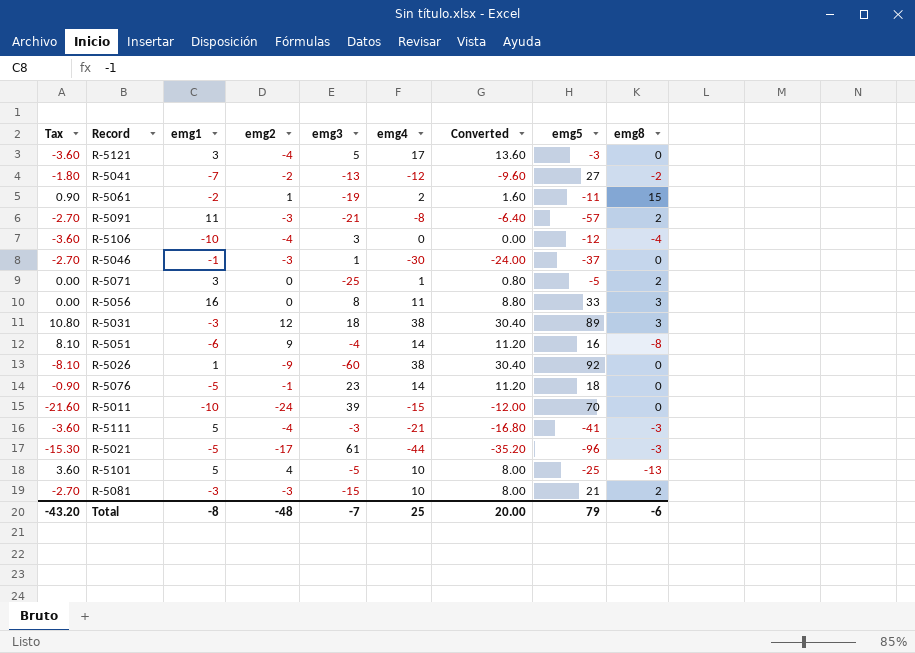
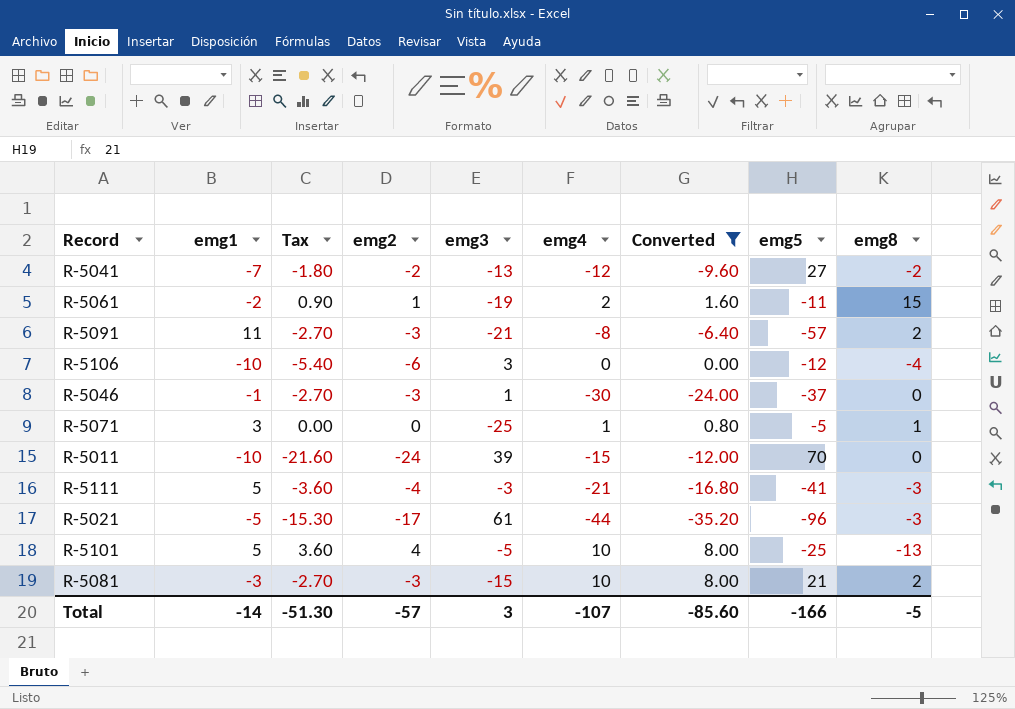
filter: none -> Converted <= 8.00
column Tax | position: 1 -> 3
R-5106 | Tax: -3.60 -> -5.40
R-5106 | emg2: -4 -> -6
R-5071 | emg8: 2 -> 1
Total | emg1: -8 -> -14
Total | Tax: -43.20 -> -51.30
Total | emg2: -48 -> -57
Total | emg3: -7 -> 3
Total | emg4: 25 -> -107
Total | Converted: 20.00 -> -85.60
Total | emg5: 79 -> -166
Total | emg8: -6 -> -5

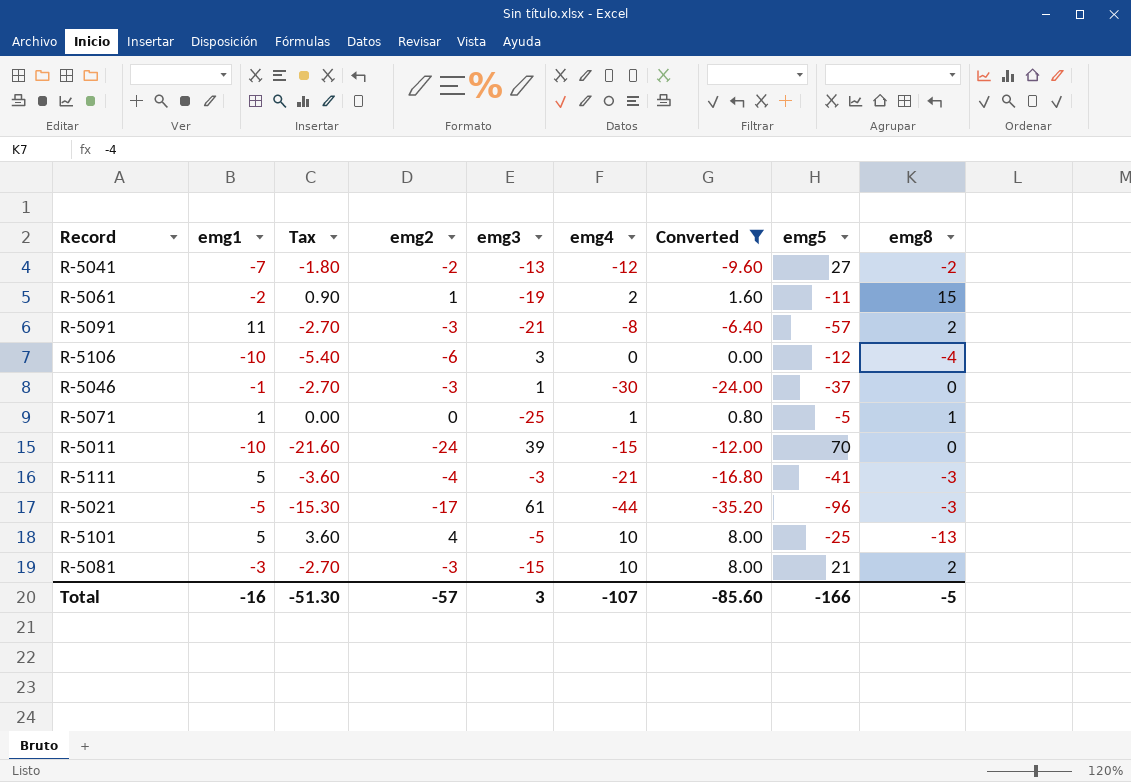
R-5071 | emg1: 3 -> 1
Total | emg1: -14 -> -16

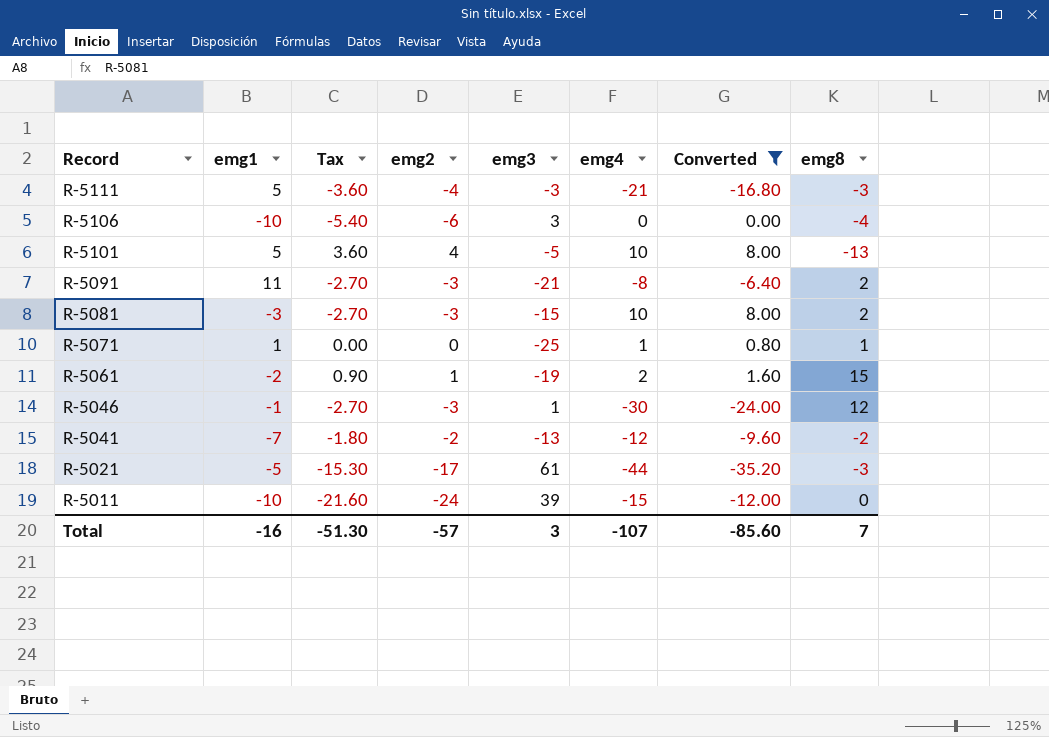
row order: none -> Record descending
column emg5 | position: 8 -> none
R-5046 | emg8: 0 -> 12
Total | emg8: -5 -> 7

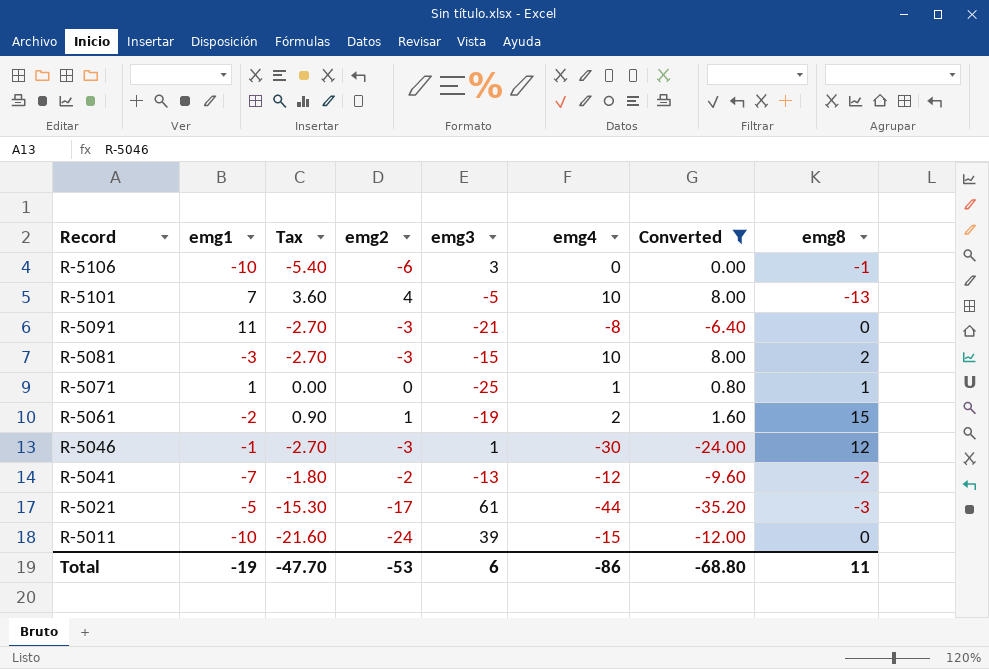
row R-5111: 5 | -3.60 | -4 | -3 | -21 | -16.80 | -3 -> none
R-5106 | emg8: -4 -> -1
R-5101 | emg1: 5 -> 7
R-5091 | emg8: 2 -> 0
Total | emg1: -16 -> -19
Total | Tax: -51.30 -> -47.70
Total | emg2: -57 -> -53
Total | emg3: 3 -> 6
Total | emg4: -107 -> -86
Total | Converted: -85.60 -> -68.80
Total | emg8: 7 -> 11

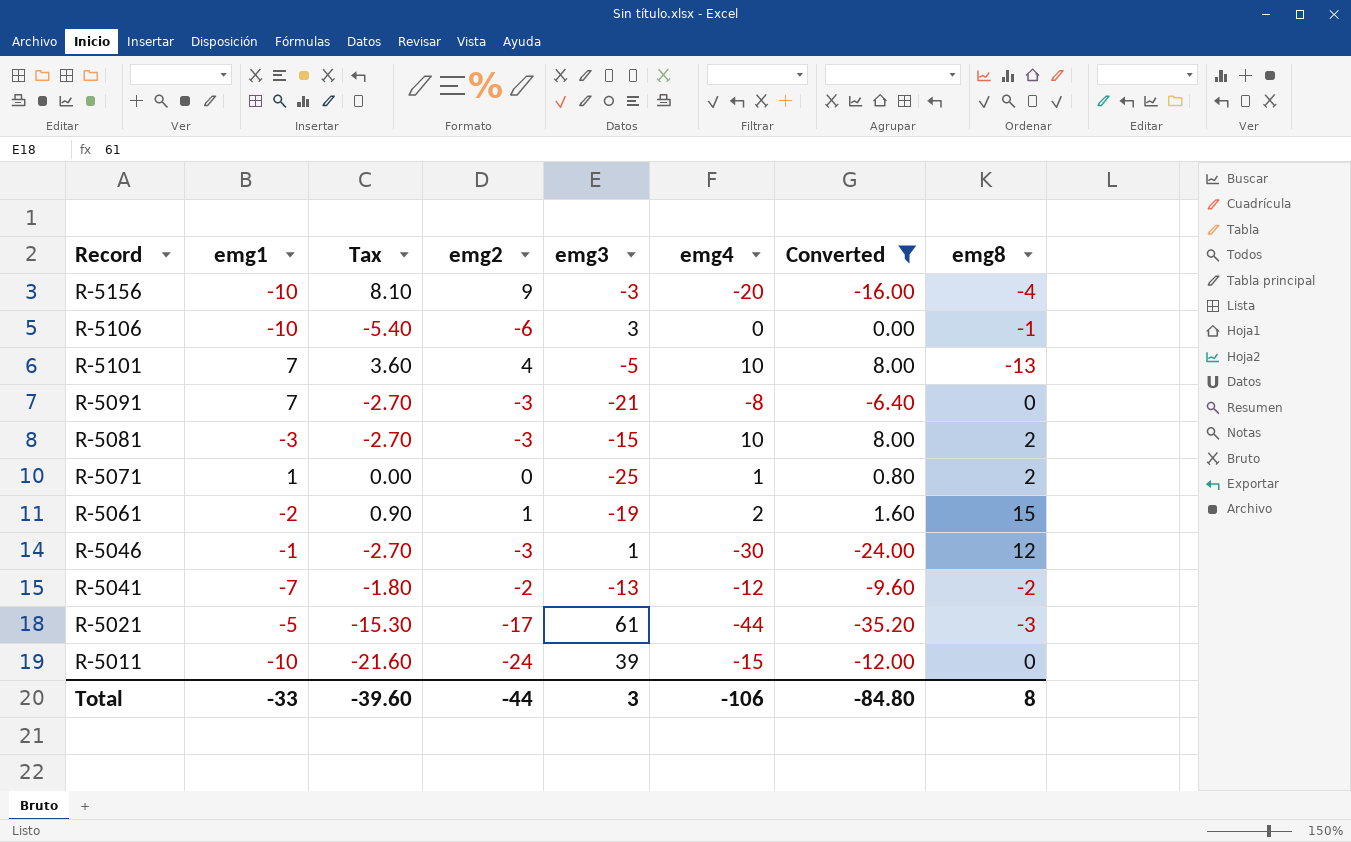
row R-5156: none -> -10 | 8.10 | 9 | -3 | -20 | -16.00 | -4
R-5091 | emg1: 11 -> 7
R-5071 | emg8: 1 -> 2
Total | emg1: -19 -> -33
Total | Tax: -47.70 -> -39.60
Total | emg2: -53 -> -44
Total | emg3: 6 -> 3
Total | emg4: -86 -> -106
Total | Converted: -68.80 -> -84.80
Total | emg8: 11 -> 8

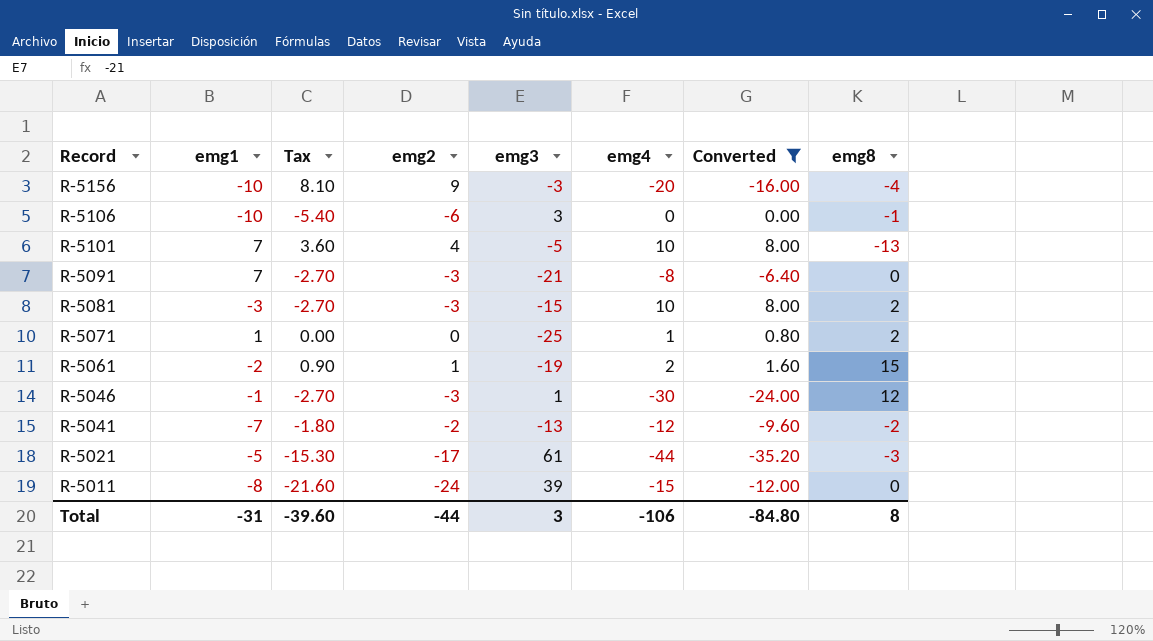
R-5011 | emg1: -10 -> -8
Total | emg1: -33 -> -31

